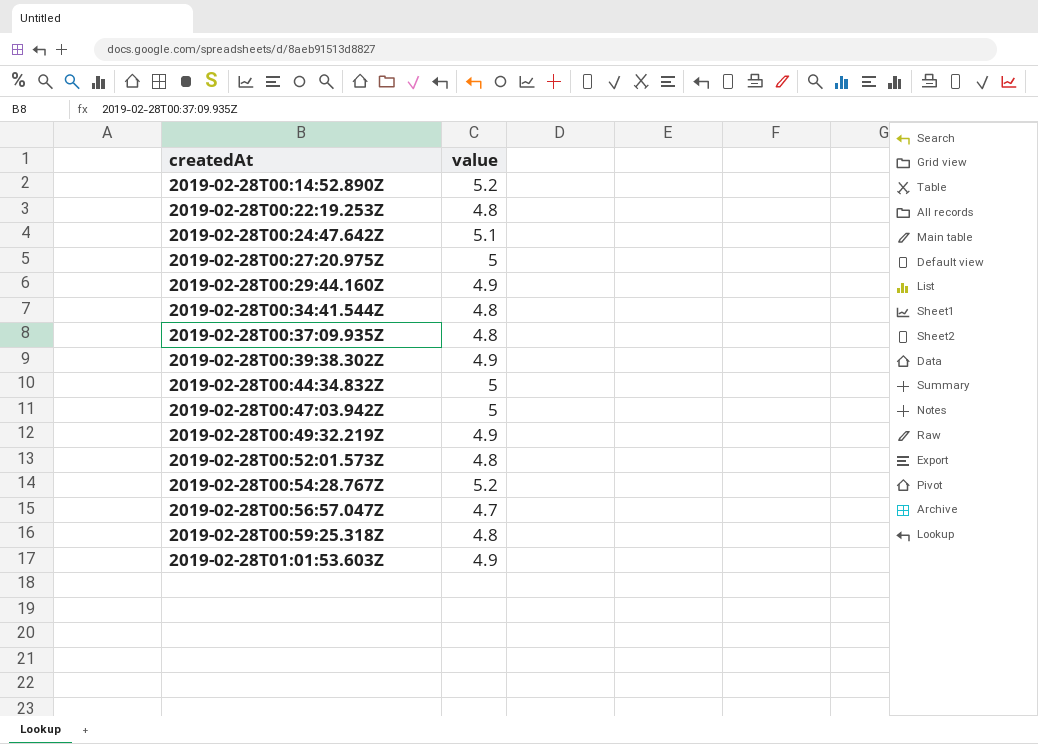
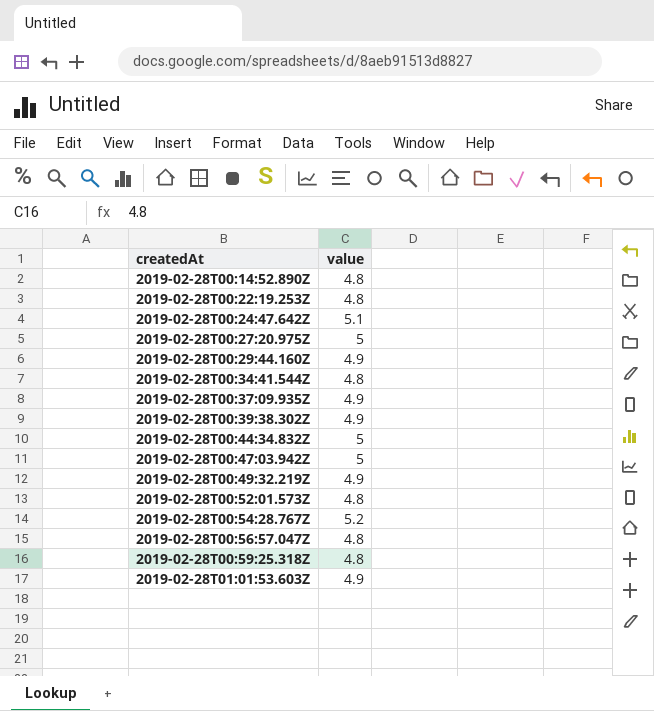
2019-02-28T00:14:52.890Z | value: 5.2 -> 4.8
2019-02-28T00:37:09.935Z | value: 4.8 -> 4.9
2019-02-28T00:56:57.047Z | value: 4.7 -> 4.8

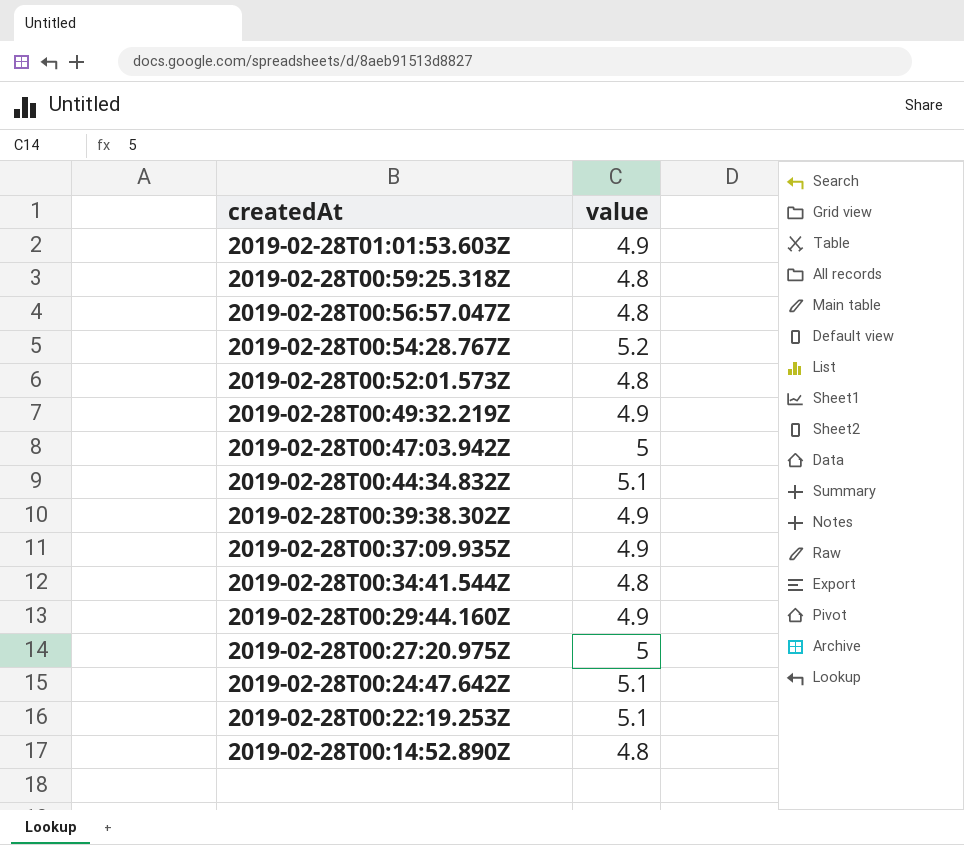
row order: createdAt ascending -> createdAt descending
2019-02-28T00:44:34.832Z | value: 5 -> 5.1
2019-02-28T00:22:19.253Z | value: 4.8 -> 5.1

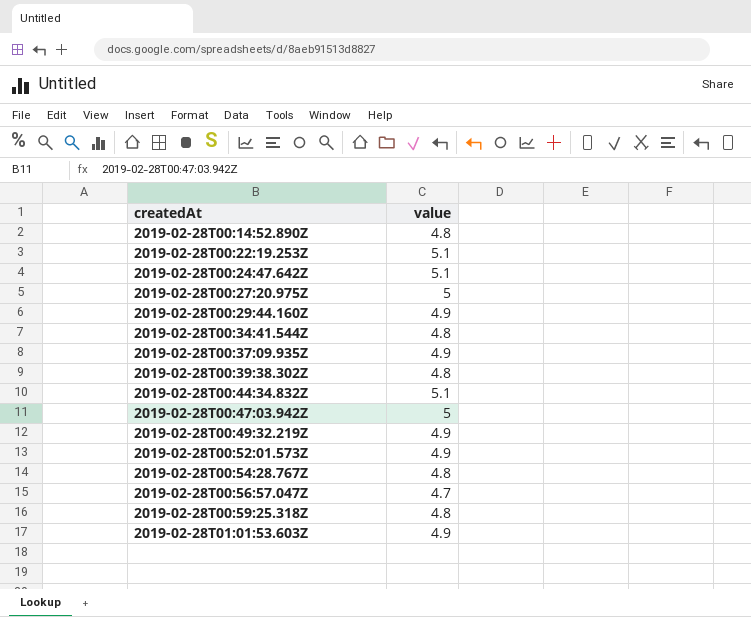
row order: createdAt descending -> createdAt ascending
2019-02-28T00:39:38.302Z | value: 4.9 -> 4.8
2019-02-28T00:52:01.573Z | value: 4.8 -> 4.9
2019-02-28T00:54:28.767Z | value: 5.2 -> 4.8
2019-02-28T00:56:57.047Z | value: 4.8 -> 4.7

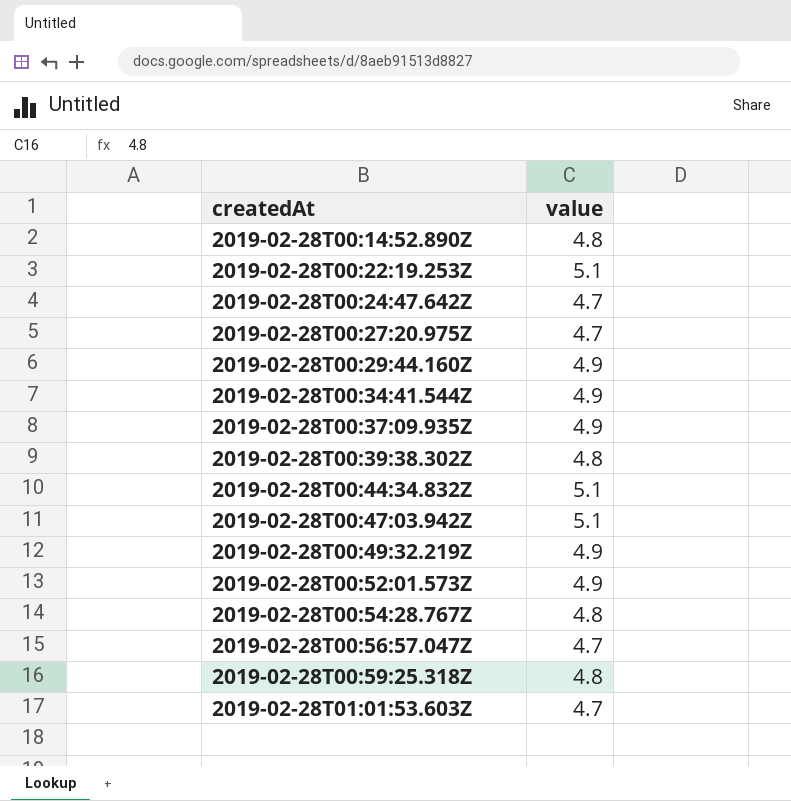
2019-02-28T00:24:47.642Z | value: 5.1 -> 4.7
2019-02-28T00:27:20.975Z | value: 5 -> 4.7
2019-02-28T00:34:41.544Z | value: 4.8 -> 4.9
2019-02-28T00:47:03.942Z | value: 5 -> 5.1
2019-02-28T01:01:53.603Z | value: 4.9 -> 4.7

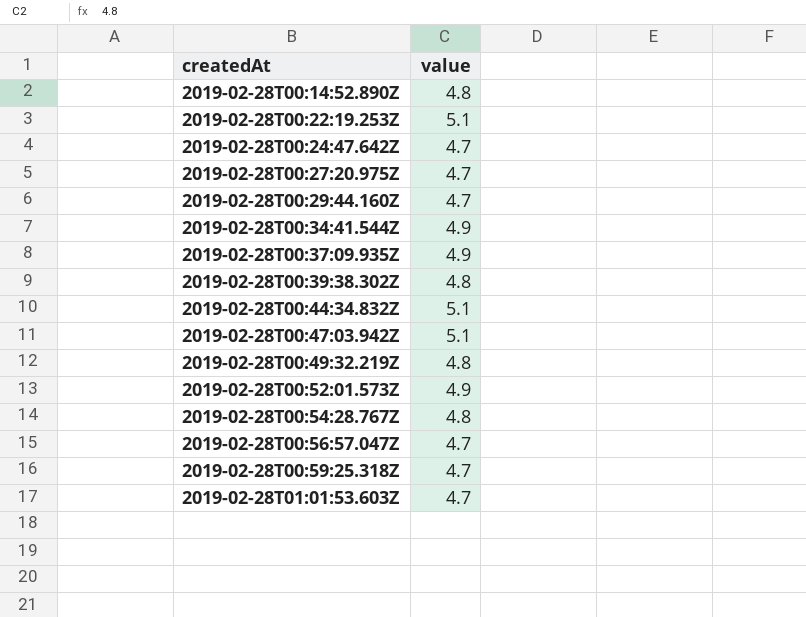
2019-02-28T00:29:44.160Z | value: 4.9 -> 4.7
2019-02-28T00:49:32.219Z | value: 4.9 -> 4.8
2019-02-28T00:59:25.318Z | value: 4.8 -> 4.7

